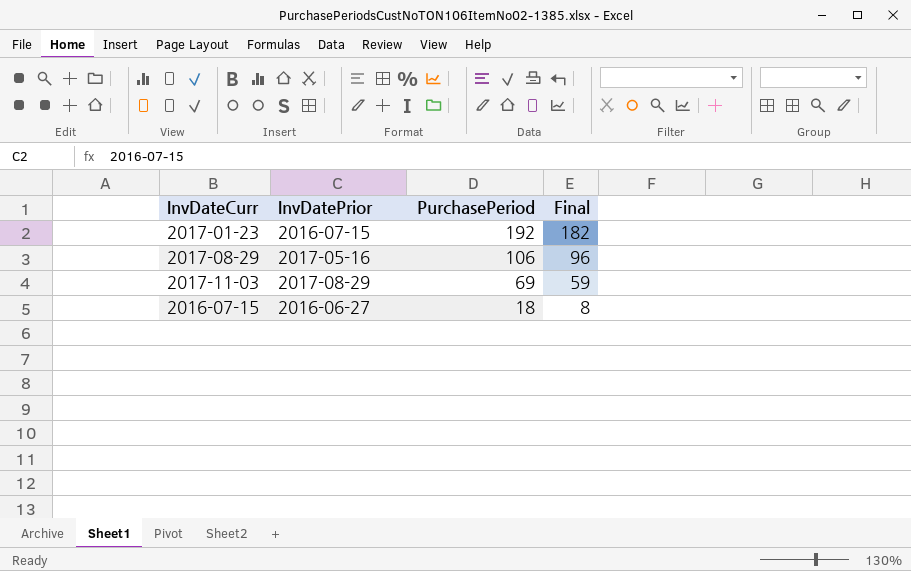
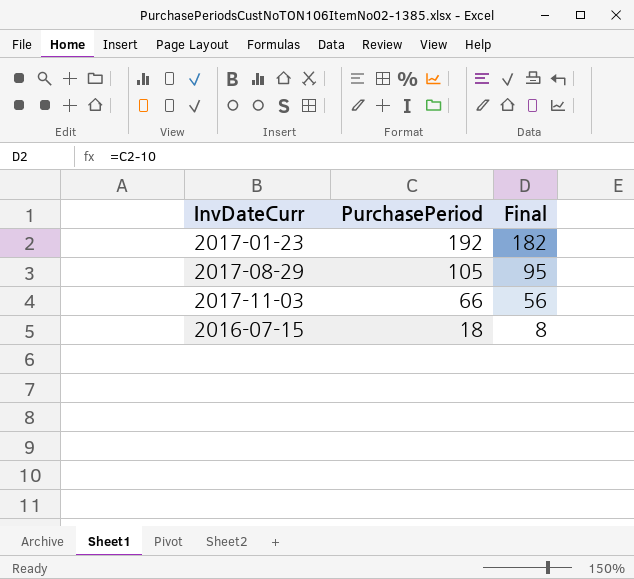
column InvDatePrior | position: 2 -> none
2017-08-29 | PurchasePeriod: 106 -> 105
2017-08-29 | Final: 96 -> 95
2017-11-03 | PurchasePeriod: 69 -> 66
2017-11-03 | Final: 59 -> 56

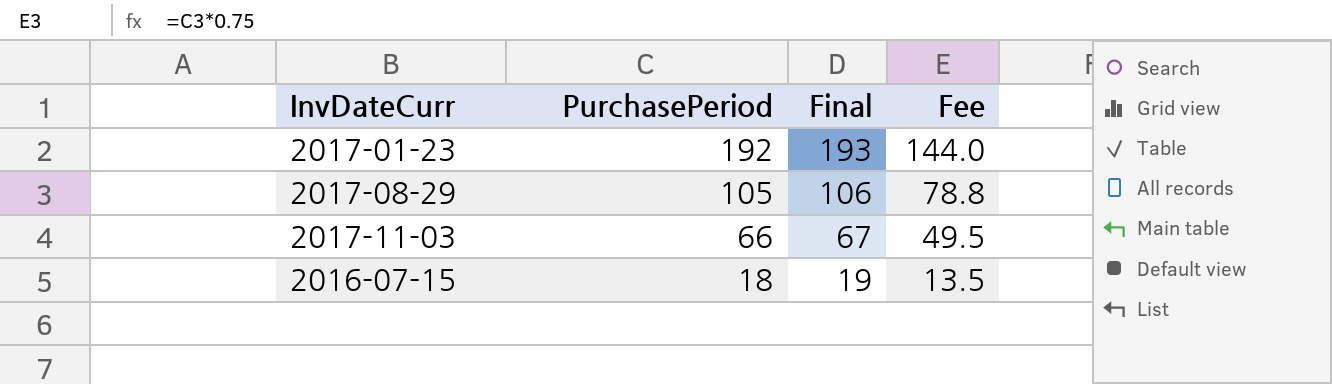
column Final | formula: [PurchasePeriod] - 10 -> [PurchasePeriod] + 1
column Fee | formula: none -> [PurchasePeriod] * 0.75

